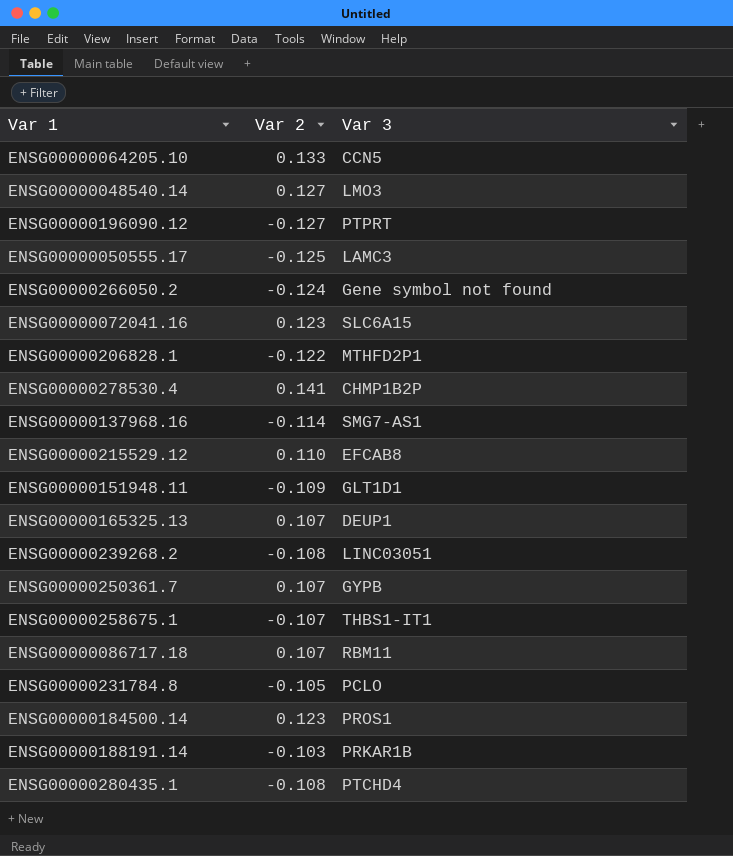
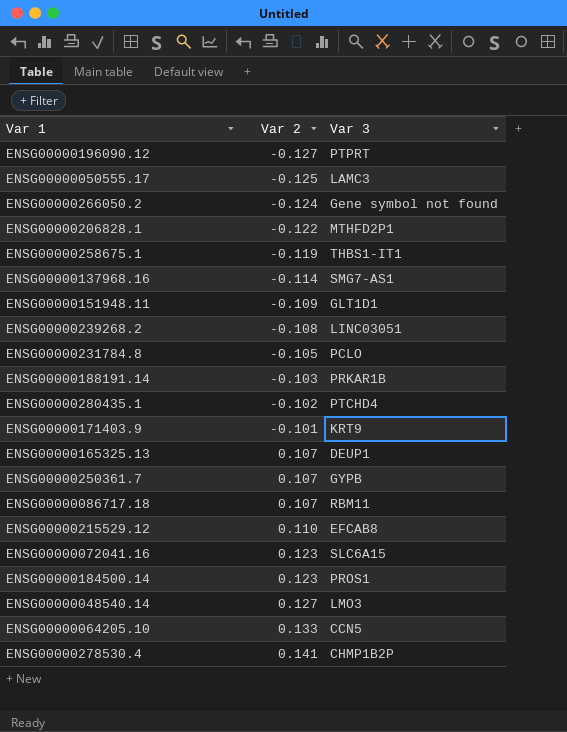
row order: none -> Var 2 ascending
ENSG00000258675.1 | Var 2: -0.107 -> -0.119
ENSG00000280435.1 | Var 2: -0.108 -> -0.102
row ENSG00000171403.9: none -> -0.101 | KRT9

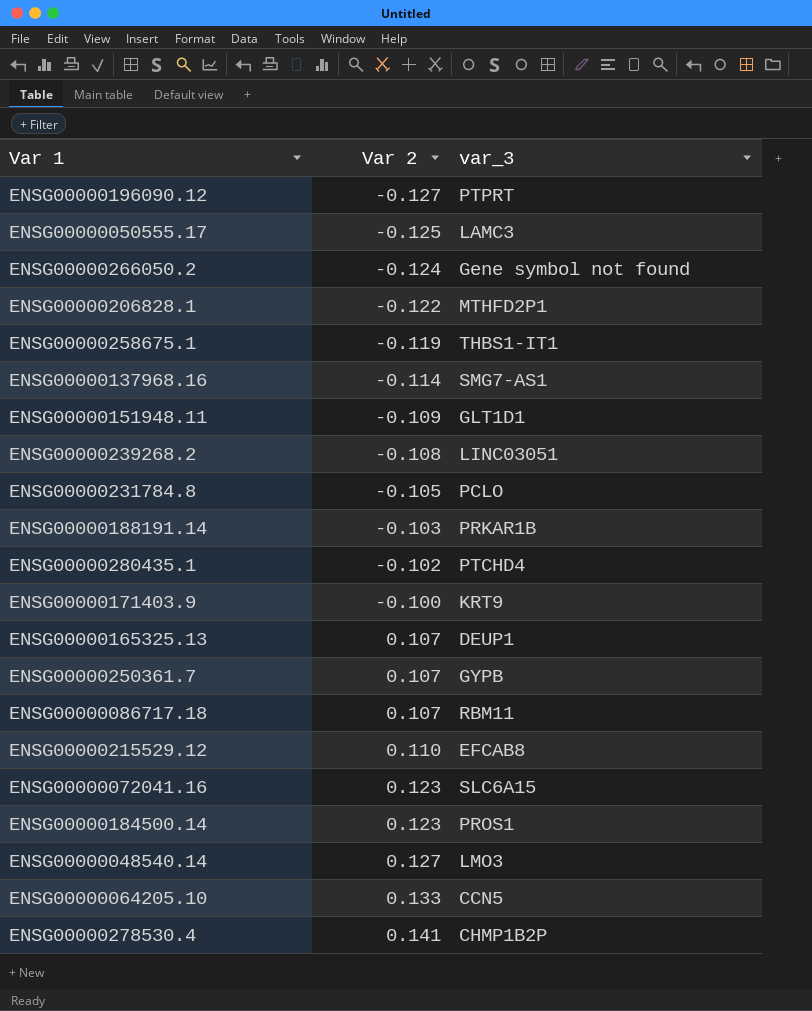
column name: Var 3 -> var_3
ENSG00000171403.9 | Var 2: -0.101 -> -0.100

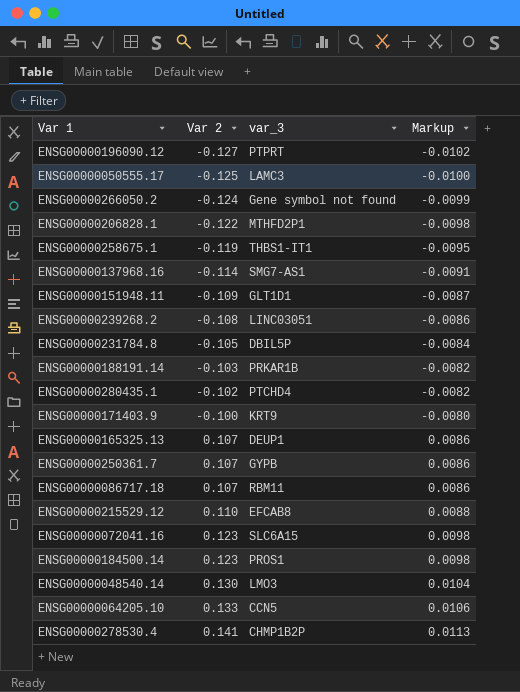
column Markup | formula: none -> [Var 2] * 0.08
ENSG00000231784.8 | var_3: PCLO -> DBIL5P
ENSG00000048540.14 | Var 2: 0.127 -> 0.130

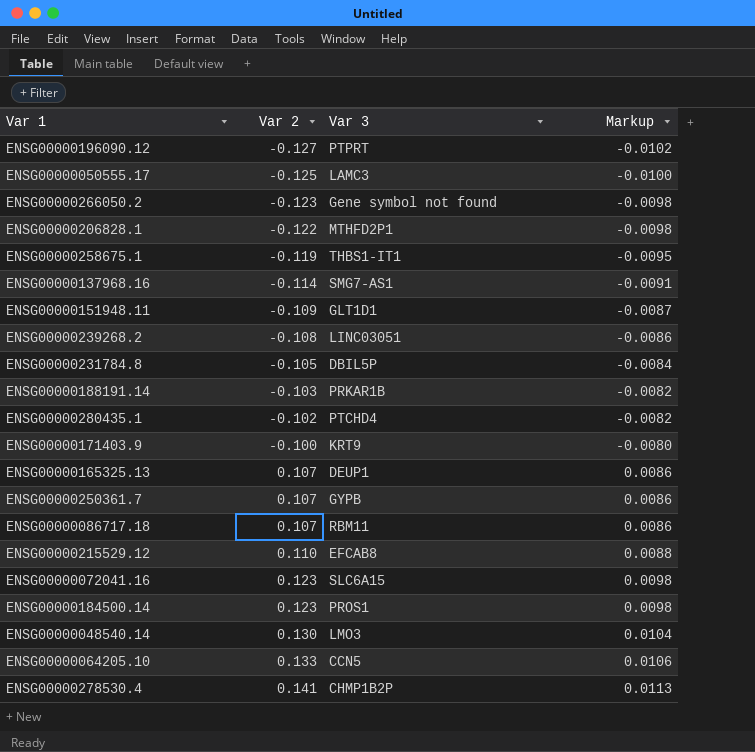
column name: var_3 -> Var 3
ENSG00000266050.2 | Var 2: -0.124 -> -0.123
ENSG00000266050.2 | Markup: -0.0099 -> -0.0098

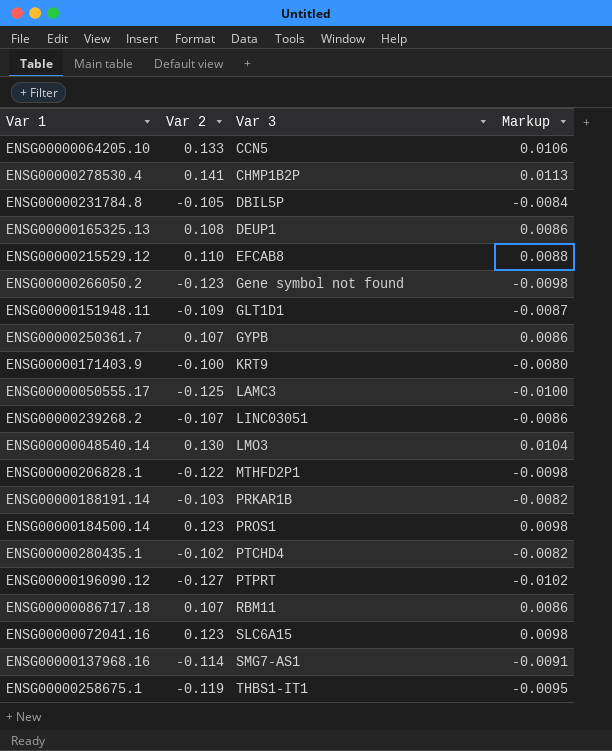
row order: Var 2 ascending -> Var 3 ascending
ENSG00000165325.13 | Var 2: 0.107 -> 0.108
ENSG00000239268.2 | Var 2: -0.108 -> -0.107

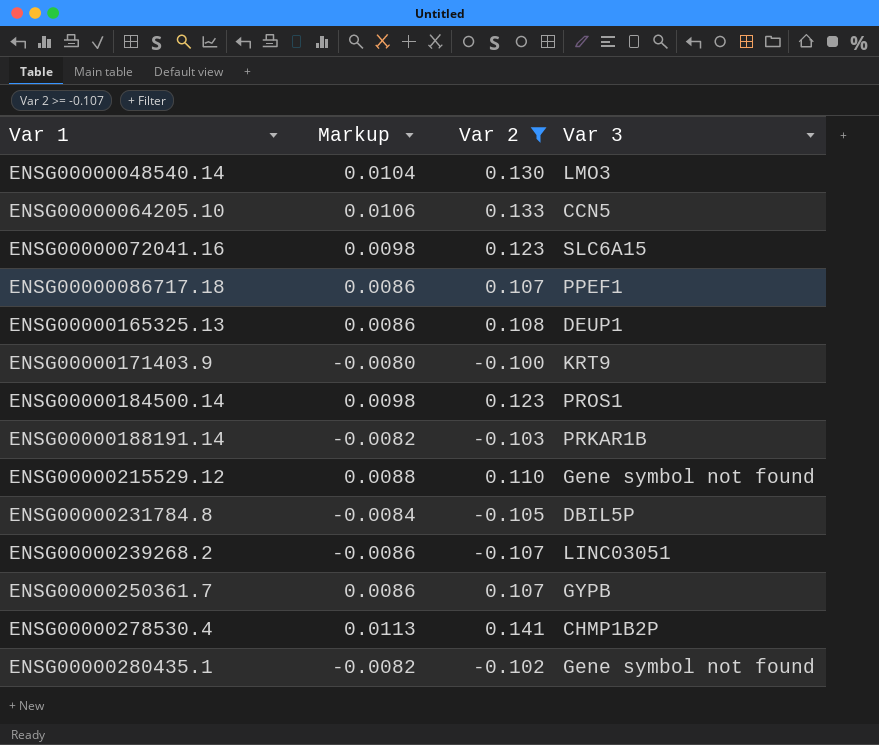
filter: none -> Var 2 >= -0.107
row order: Var 3 ascending -> Var 1 ascending
column Markup | position: 4 -> 2
ENSG00000086717.18 | Var 3: RBM11 -> PPEF1
ENSG00000215529.12 | Var 3: EFCAB8 -> Gene symbol not found
ENSG00000280435.1 | Var 3: PTCHD4 -> Gene symbol not found

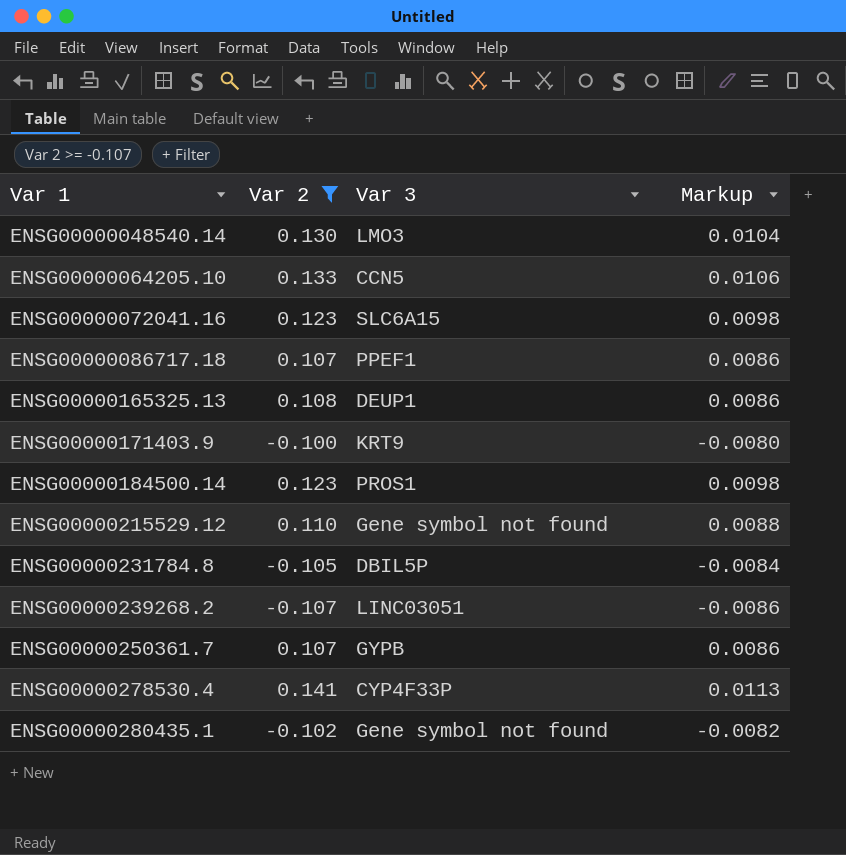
column Markup | position: 2 -> 4
row ENSG00000188191.14: -0.0082 | -0.103 | PRKAR1B -> none
ENSG00000278530.4 | Var 3: CHMP1B2P -> CYP4F33P

